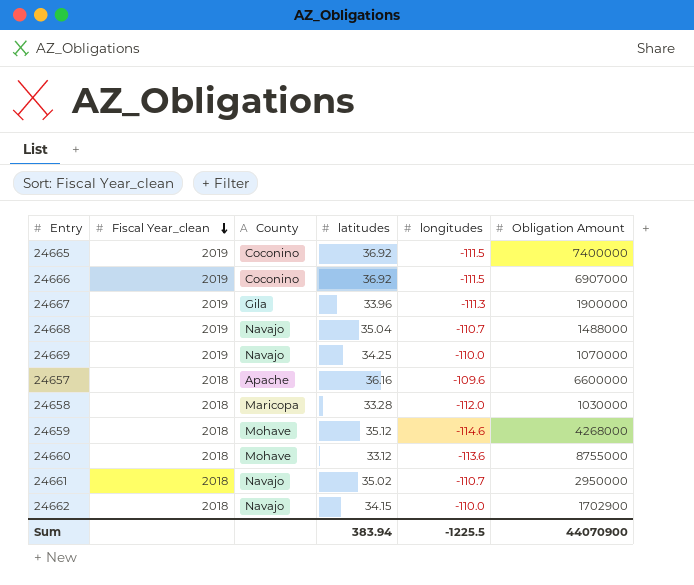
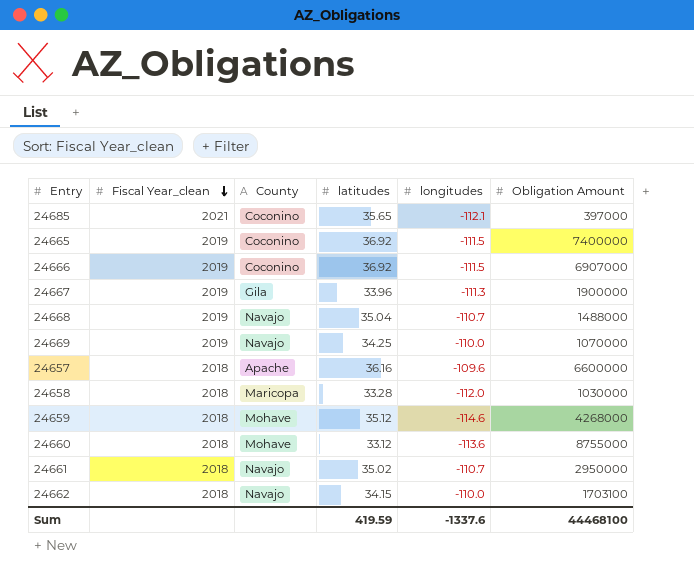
row 24685: none -> 2021 | Coconino | 35.65 | -112.1 | 397000
24662 | Obligation Amount: 1702900 -> 1703100
Sum | latitudes: 383.94 -> 419.59
Sum | longitudes: -1225.5 -> -1337.6
Sum | Obligation Amount: 44070900 -> 44468100

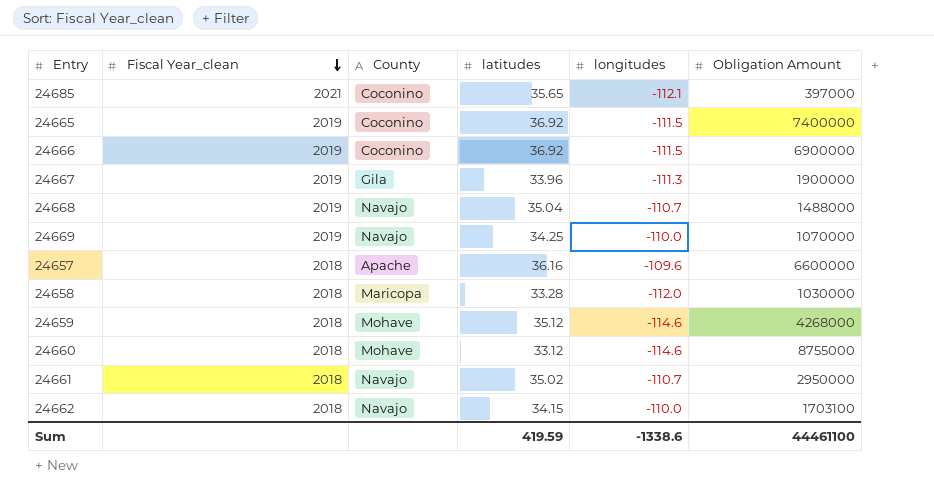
24666 | Obligation Amount: 6907000 -> 6900000
24660 | longitudes: -113.6 -> -114.6
Sum | longitudes: -1337.6 -> -1338.6
Sum | Obligation Amount: 44468100 -> 44461100

